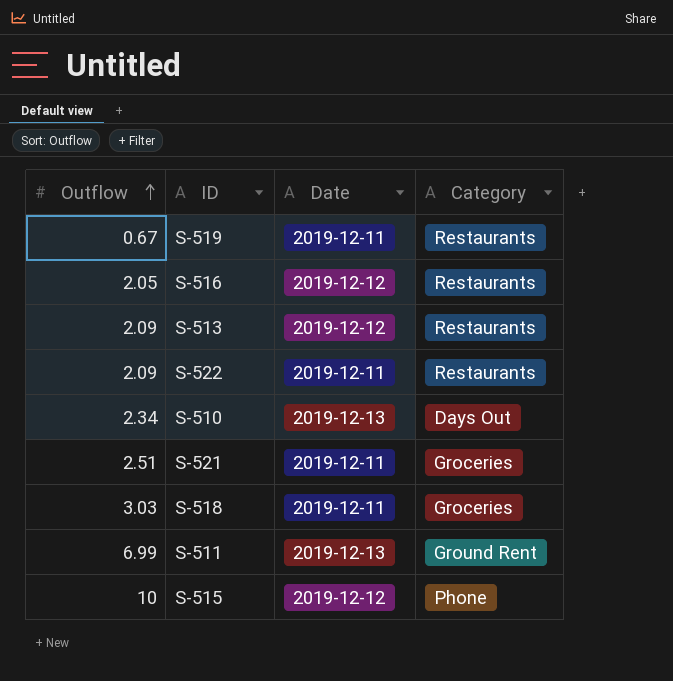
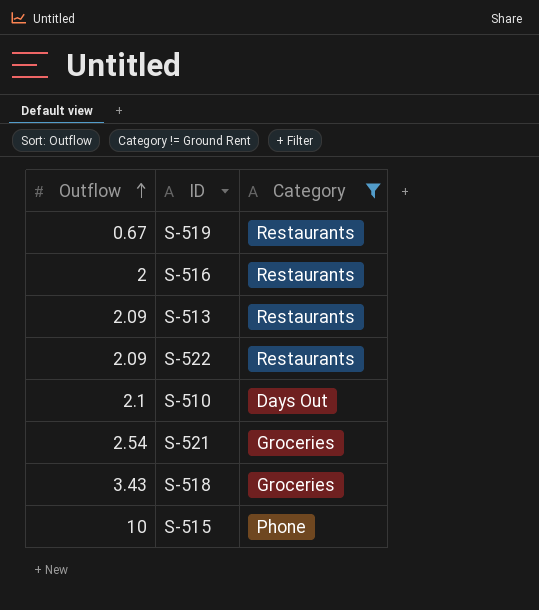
filter: none -> Category != Ground Rent
column Date | position: 3 -> none
S-516 | Outflow: 2.05 -> 2
S-510 | Outflow: 2.34 -> 2.1
S-521 | Outflow: 2.51 -> 2.54
S-518 | Outflow: 3.03 -> 3.43

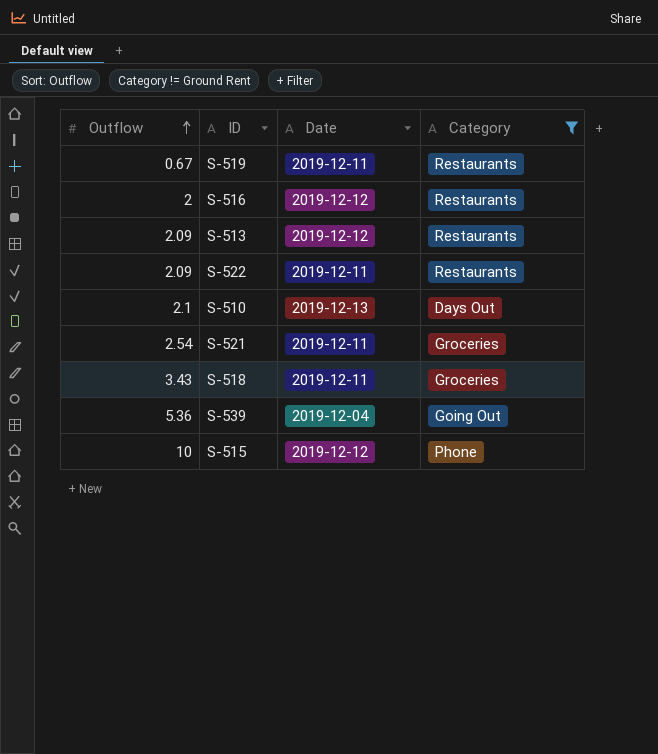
column Date | position: none -> 3
row S-539: none -> 5.36 | 2019-12-04 | Going Out

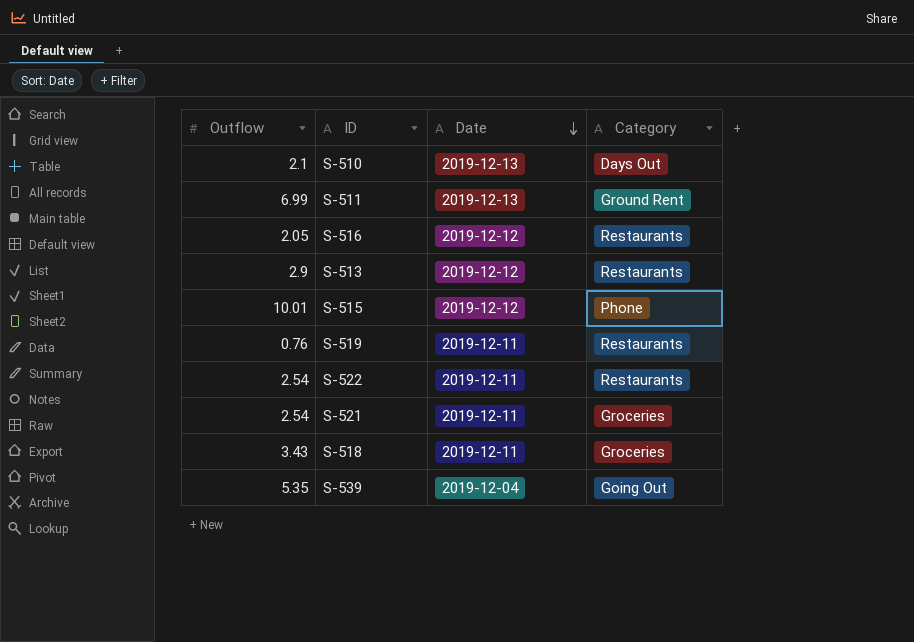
filter: Category != Ground Rent -> none
row order: Outflow ascending -> Date descending
S-516 | Outflow: 2 -> 2.05
S-513 | Outflow: 2.09 -> 2.9
S-515 | Outflow: 10 -> 10.01
S-519 | Outflow: 0.67 -> 0.76
S-522 | Outflow: 2.09 -> 2.54
S-539 | Outflow: 5.36 -> 5.35

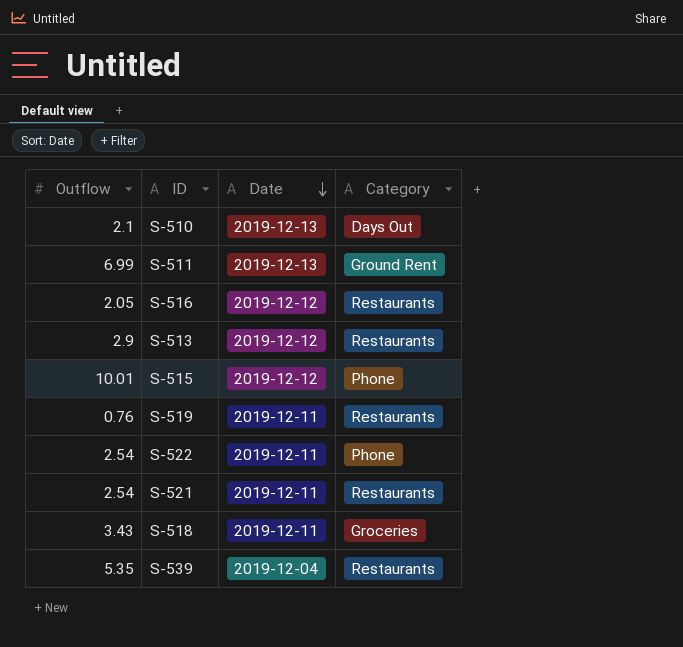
S-522 | Category: Restaurants -> Phone
S-521 | Category: Groceries -> Restaurants
S-539 | Category: Going Out -> Restaurants

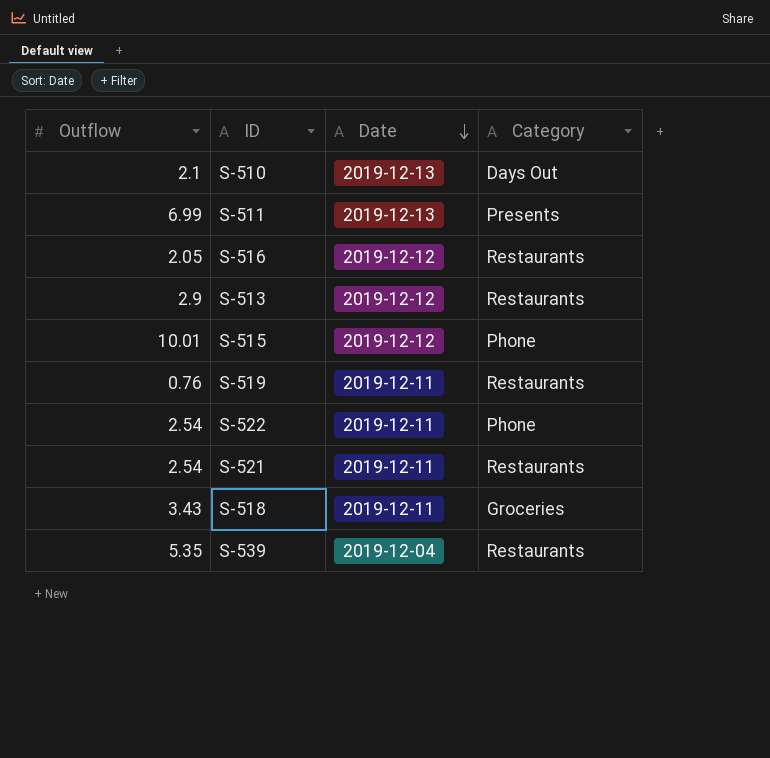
S-511 | Category: Ground Rent -> Presents

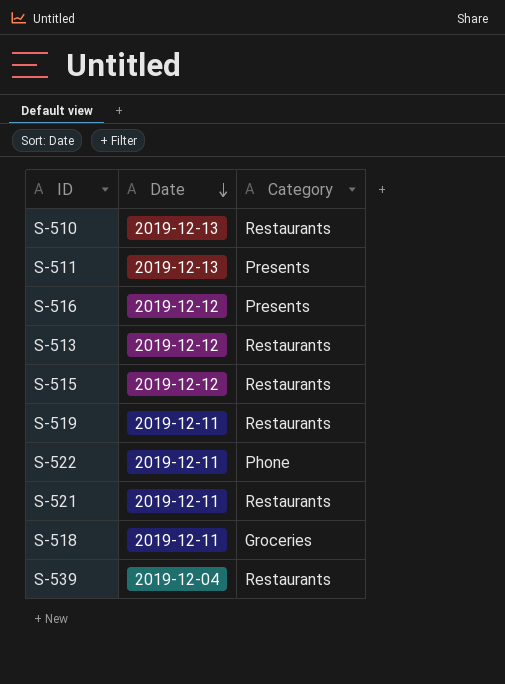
column Outflow | position: 1 -> none
S-510 | Category: Days Out -> Restaurants
S-516 | Category: Restaurants -> Presents
S-515 | Category: Phone -> Restaurants

